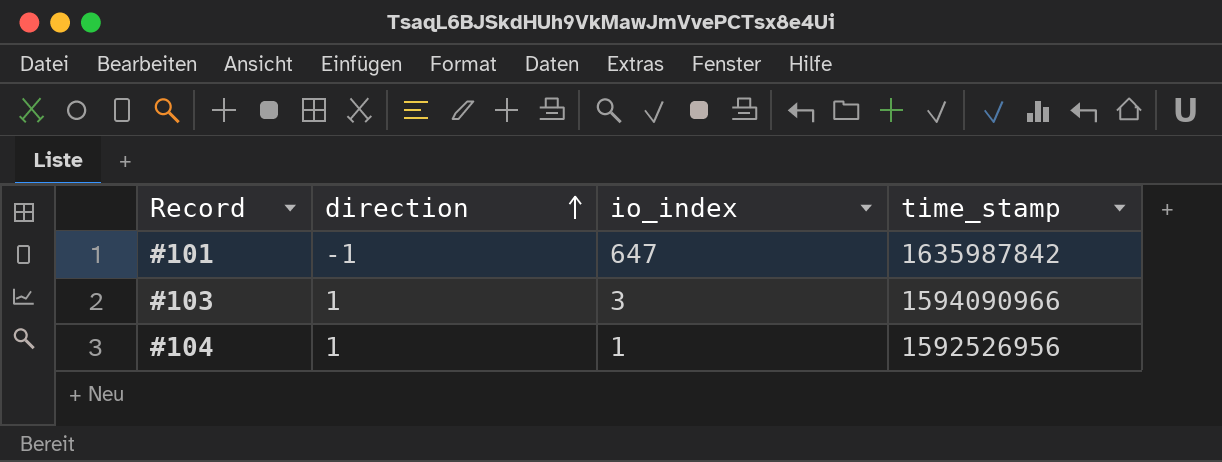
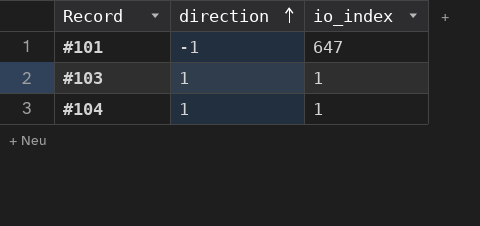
column time_stamp | position: 4 -> none
#103 | io_index: 3 -> 1

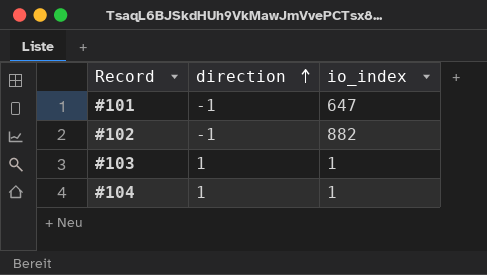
row #102: none -> -1 | 882

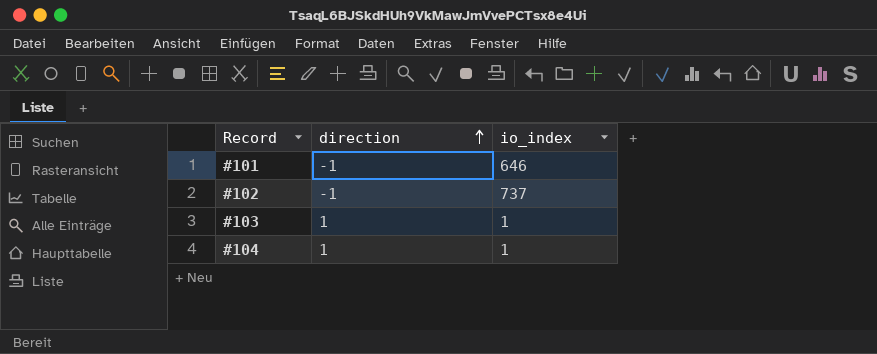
#101 | io_index: 647 -> 646
#102 | io_index: 882 -> 737

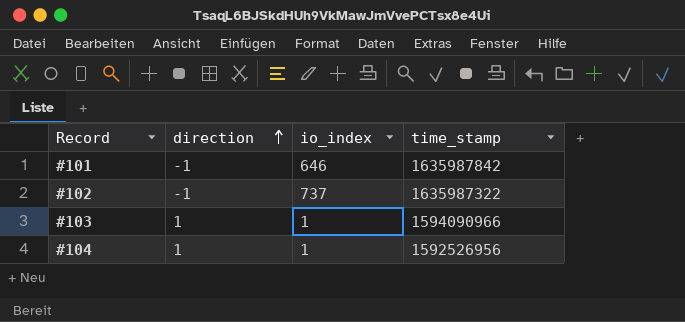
column time_stamp | position: none -> 4

